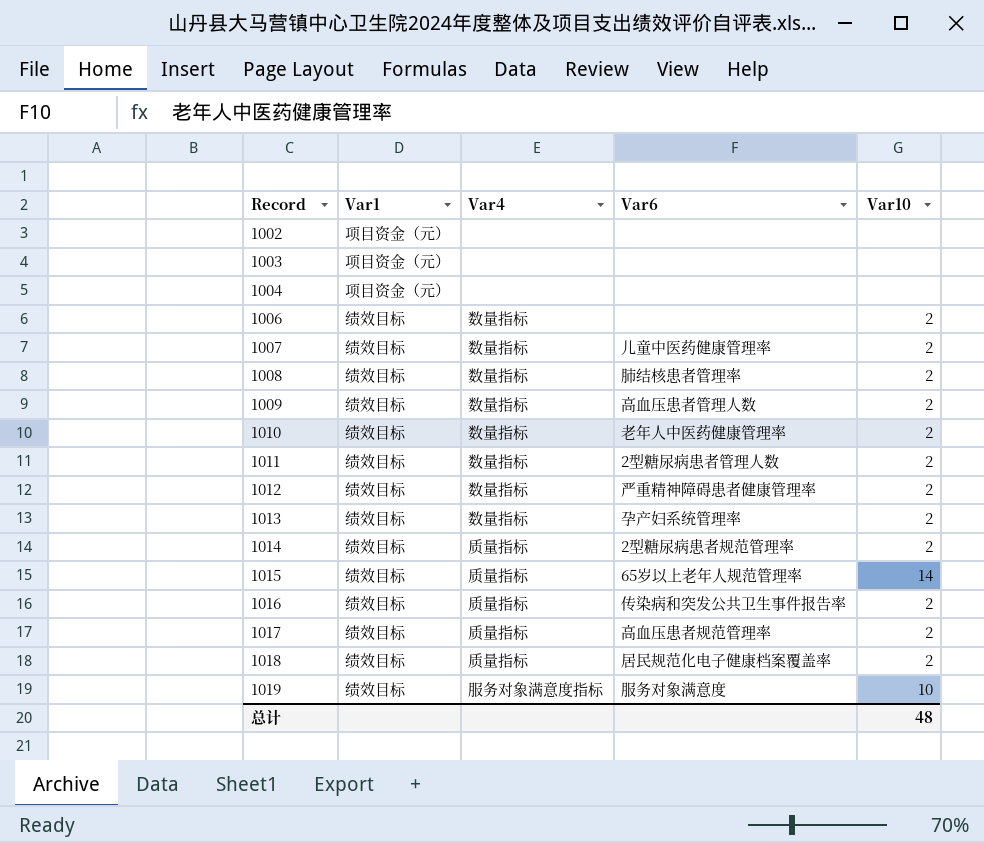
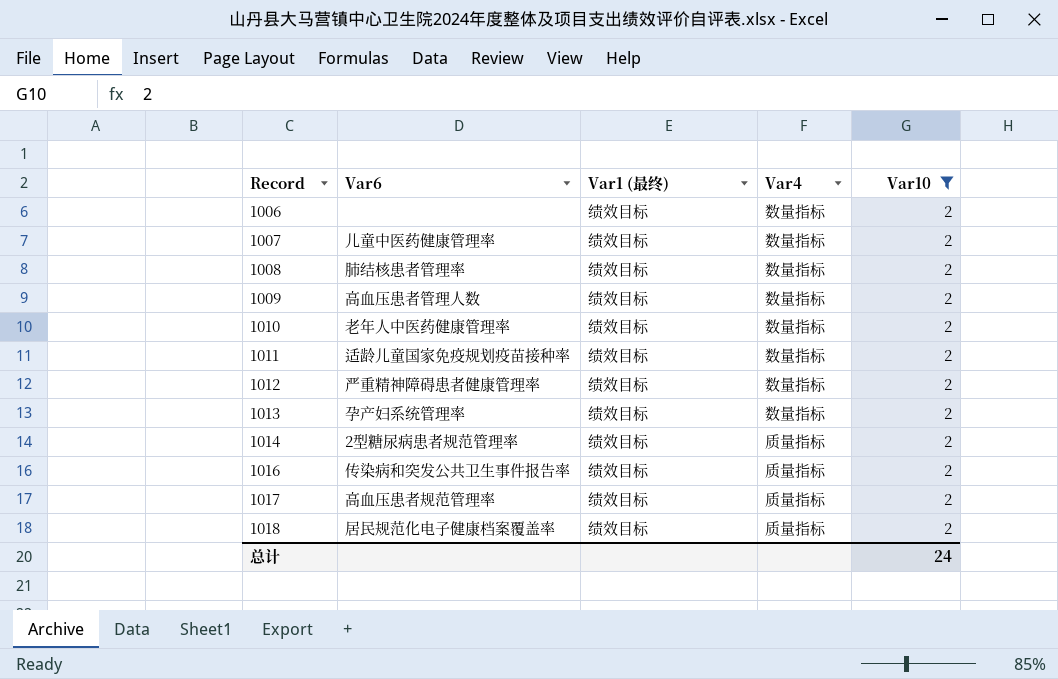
filter: none -> Var10 = 2
column Var6 | position: 4 -> 2
column name: Var1 -> Var1 (最终)
1011 | Var6: 2型糖尿病患者管理人数 -> 适龄儿童国家免疫规划疫苗接种率
总计 | Var10: 48 -> 24

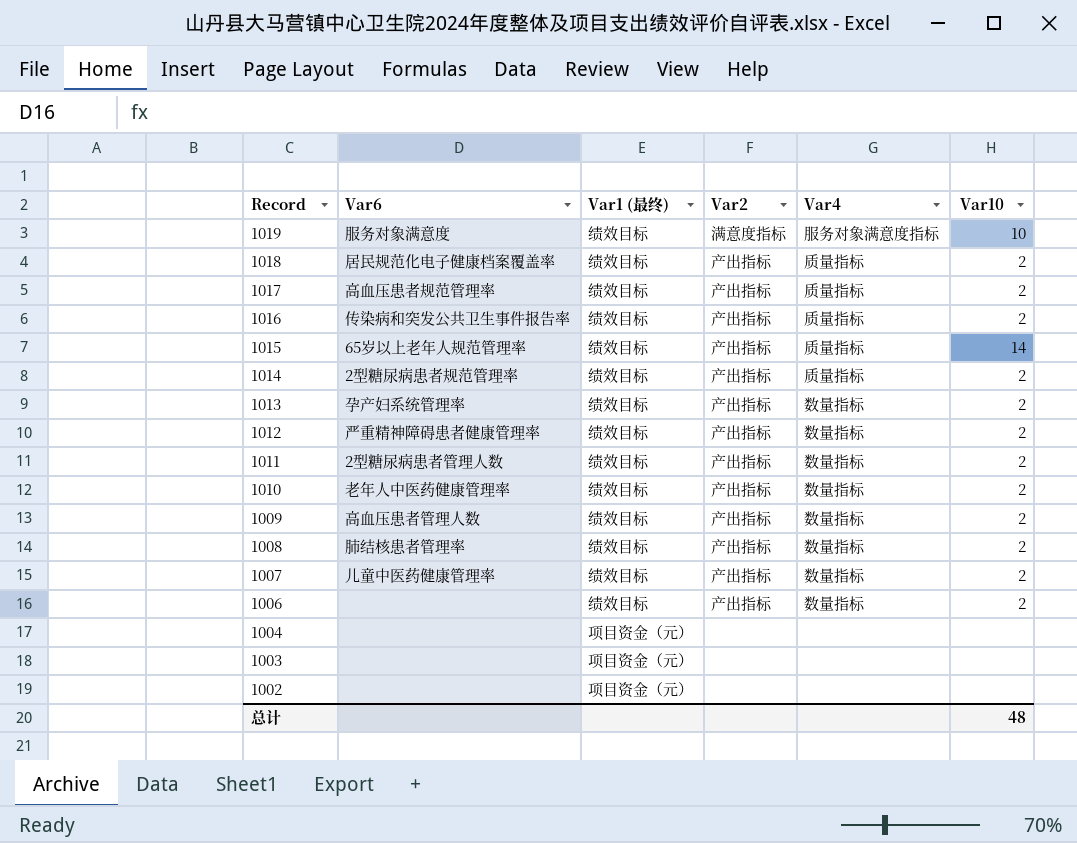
filter: Var10 = 2 -> none
row order: Record ascending -> Record descending
column Var2 | position: none -> 4
1011 | Var6: 适龄儿童国家免疫规划疫苗接种率 -> 2型糖尿病患者管理人数
总计 | Var10: 24 -> 48

